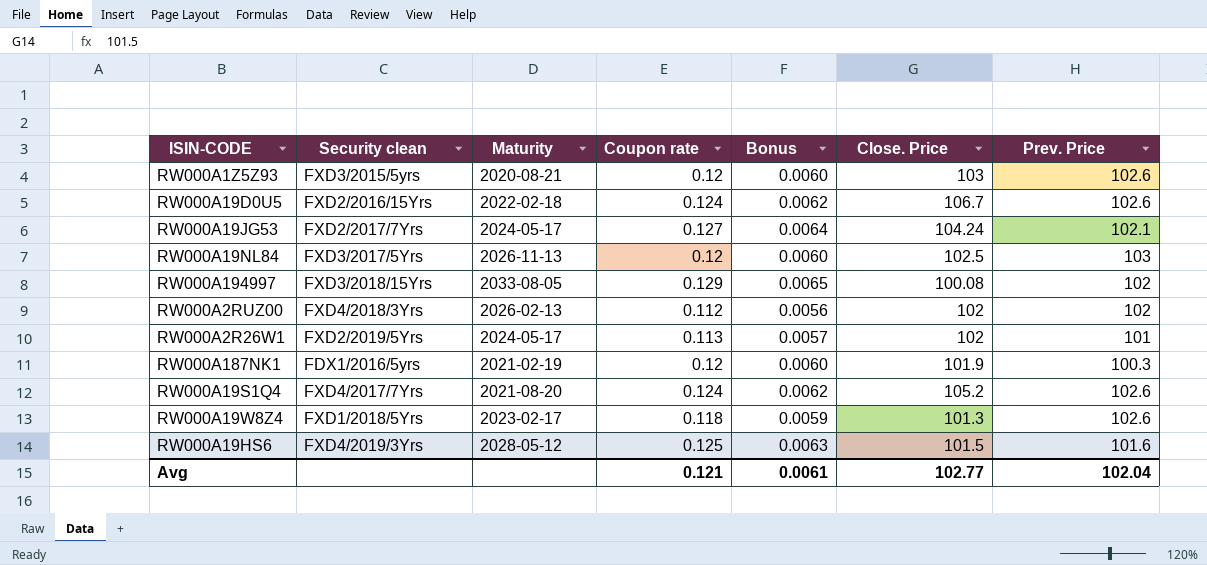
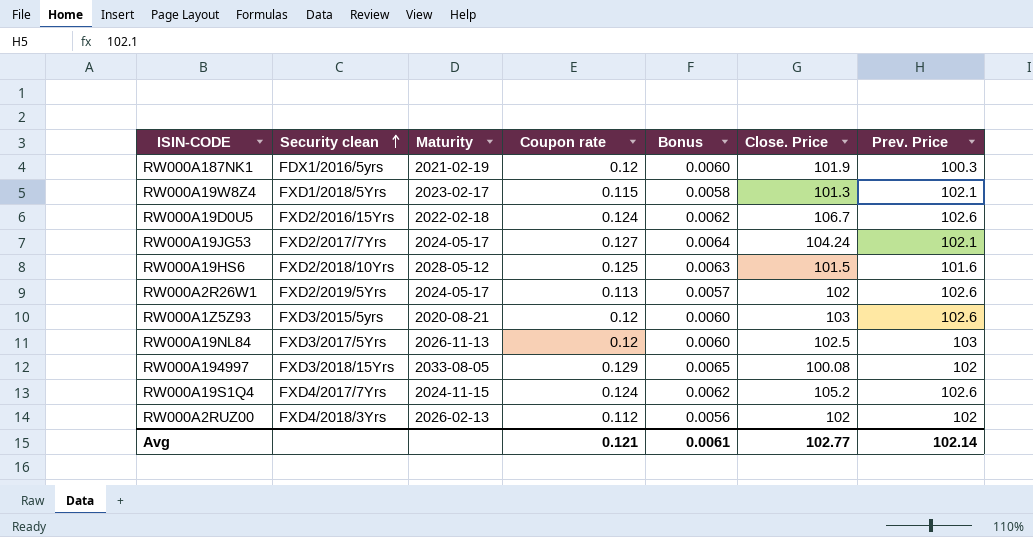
row order: none -> Security clean ascending
RW000A19W8Z4 | Coupon rate: 0.118 -> 0.115
RW000A19W8Z4 | Bonus: 0.0059 -> 0.0058
RW000A19W8Z4 | Prev. Price: 102.6 -> 102.1
RW000A19HS6 | Security clean: FXD4/2019/3Yrs -> FXD2/2018/10Yrs
RW000A2R26W1 | Prev. Price: 101 -> 102.6
RW000A19S1Q4 | Maturity: 2021-08-20 -> 2024-11-15
Avg | Prev. Price: 102.04 -> 102.14

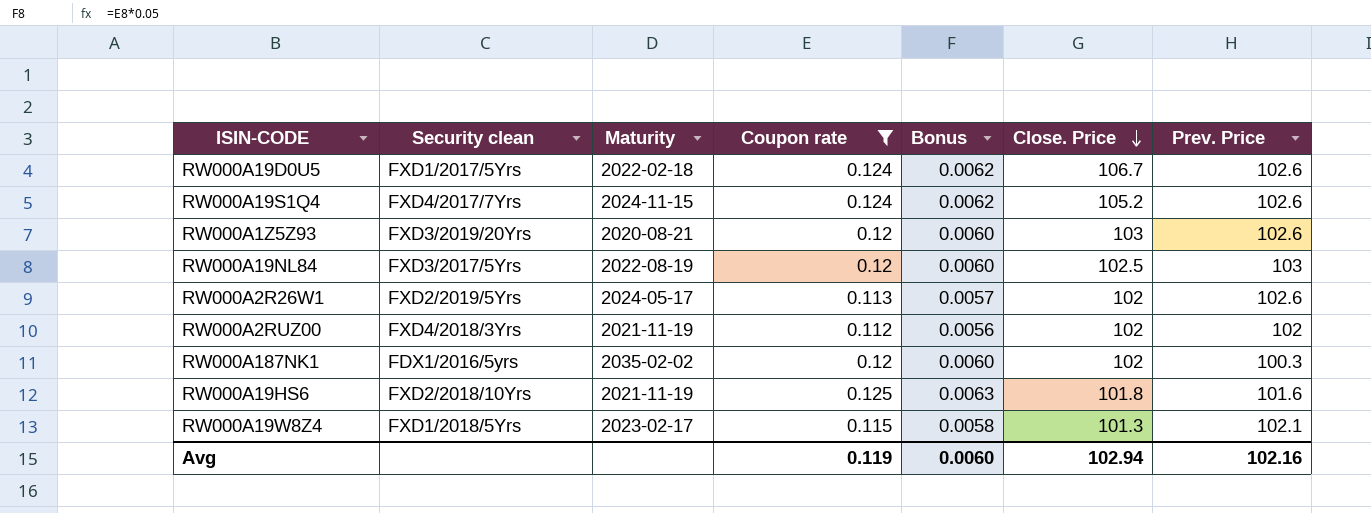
filter: none -> Coupon rate <= 0.125
row order: Security clean ascending -> Close. Price descending
RW000A19D0U5 | Security clean: FXD2/2016/15Yrs -> FXD1/2017/5Yrs
RW000A1Z5Z93 | Security clean: FXD3/2015/5yrs -> FXD3/2019/20Yrs
RW000A19NL84 | Maturity: 2026-11-13 -> 2022-08-19
RW000A2RUZ00 | Maturity: 2026-02-13 -> 2021-11-19
RW000A187NK1 | Maturity: 2021-02-19 -> 2035-02-02
RW000A187NK1 | Close. Price: 101.9 -> 102
RW000A19HS6 | Maturity: 2028-05-12 -> 2021-11-19
RW000A19HS6 | Close. Price: 101.5 -> 101.8
Avg | Coupon rate: 0.121 -> 0.119
Avg | Bonus: 0.0061 -> 0.0060
Avg | Close. Price: 102.77 -> 102.94
Avg | Prev. Price: 102.14 -> 102.16

